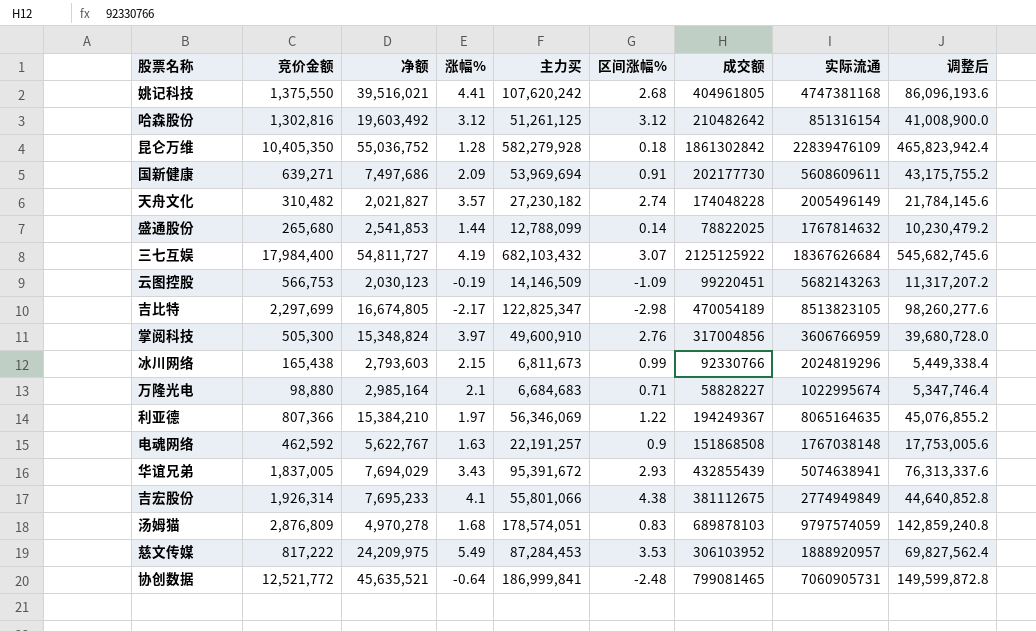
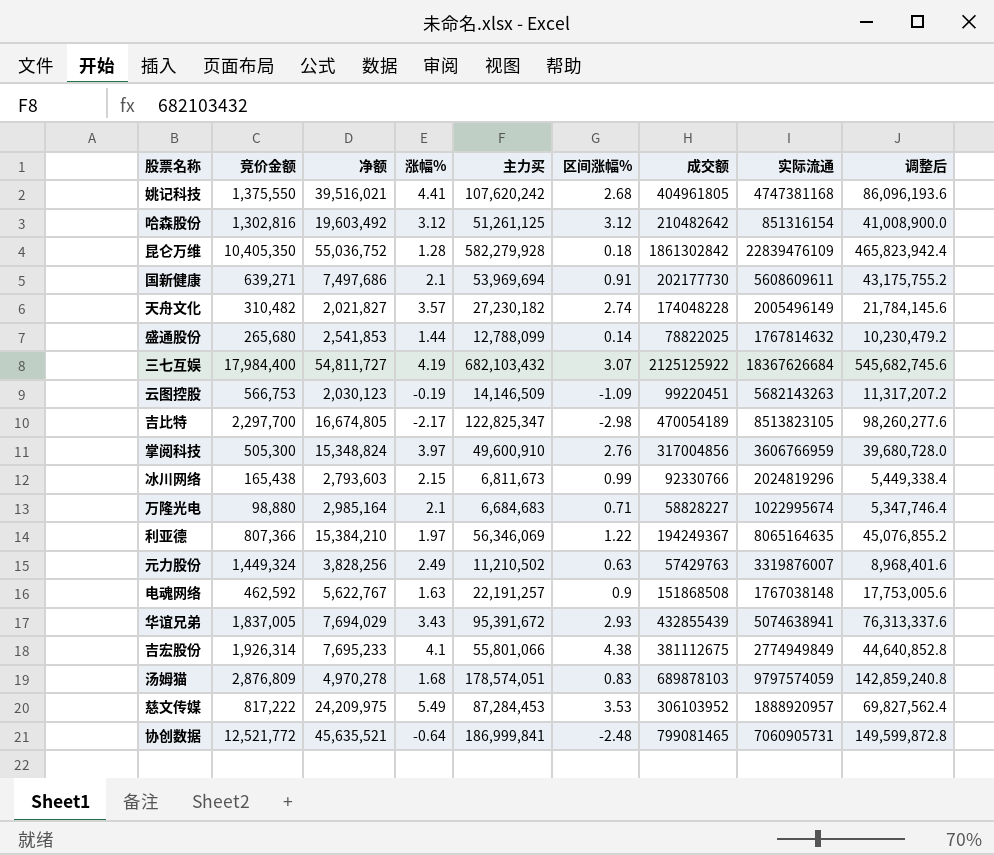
国新健康 | 涨幅%: 2.09 -> 2.1
吉比特 | 竞价金额: 2,297,699 -> 2,297,700
row 元力股份: none -> 1,449,324 | 3,828,256 | 2.49 | 11,210,502 | 0.63 | 57429763 | 3319876007 | 8,968,401.6

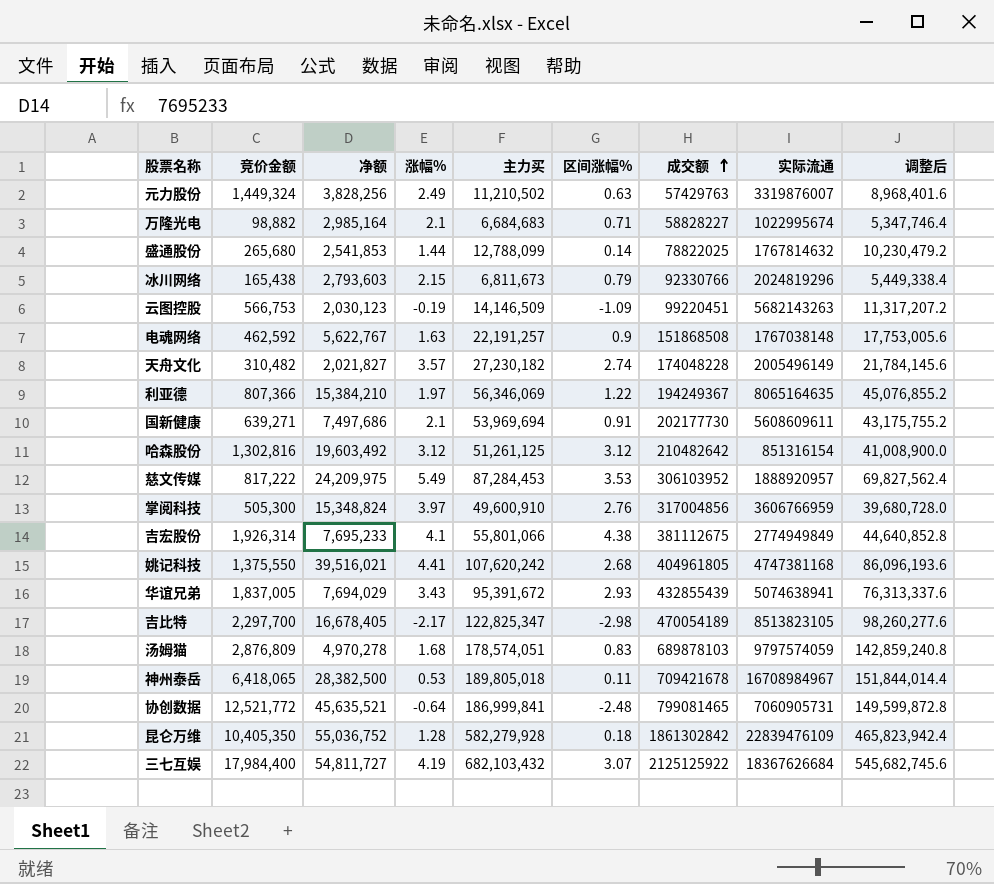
row order: none -> 成交额 ascending
万隆光电 | 竞价金额: 98,880 -> 98,882
冰川网络 | 区间涨幅%: 0.99 -> 0.79
吉比特 | 净额: 16,674,805 -> 16,678,405
row 神州泰岳: none -> 6,418,065 | 28,382,500 | 0.53 | 189,805,018 | 0.11 | 709421678 | 16708984967 | 151,844,014.4

